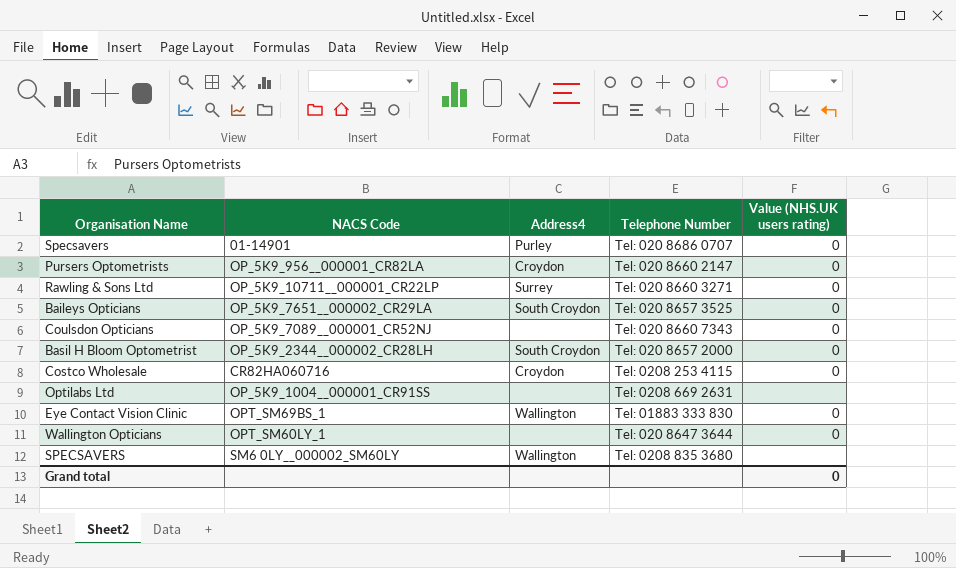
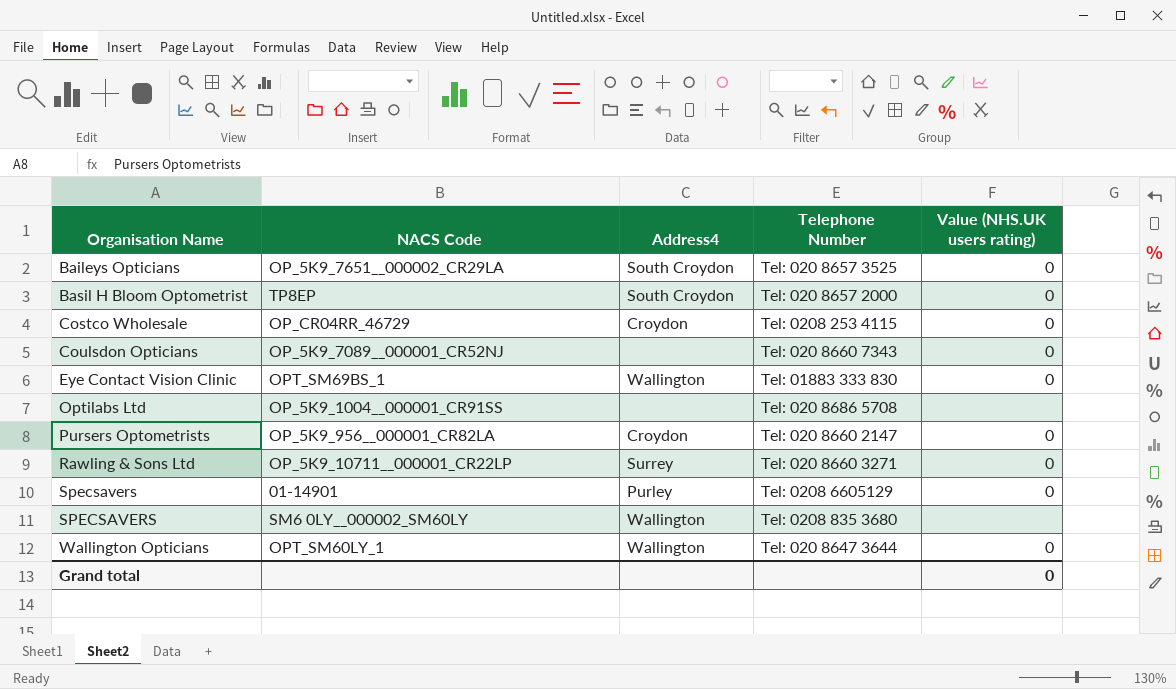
row order: none -> Organisation Name ascending
Basil H Bloom Optometrist | NACS Code: OP_5K9_2344__000002_CR28LH -> TP8EP
Costco Wholesale | NACS Code: CR82HA060716 -> OP_CR04RR_46729
Optilabs Ltd | Telephone Number: Tel: 0208 669 2631 -> Tel: 020 8686 5708
Specsavers | Telephone Number: Tel: 020 8686 0707 -> Tel: 0208 6605129
Wallington Opticians | Address4: none -> Wallington

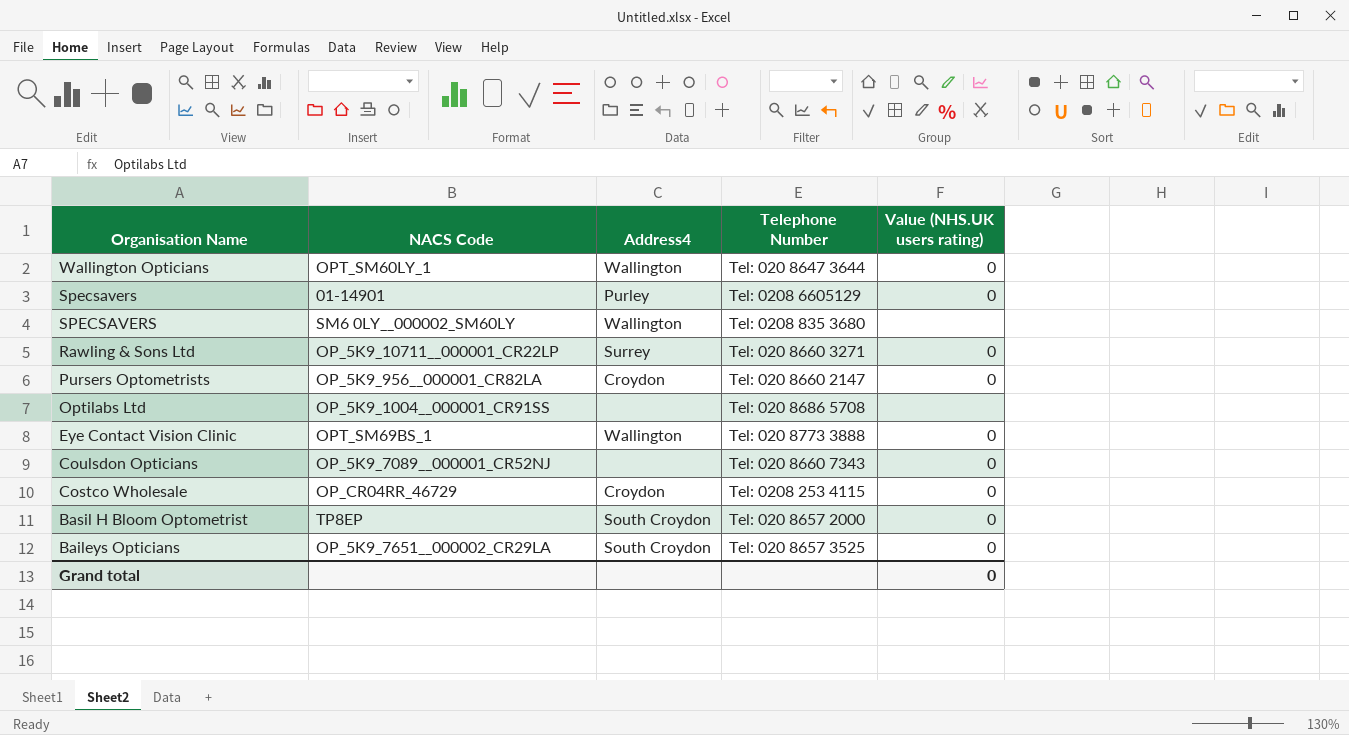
row order: Organisation Name ascending -> Organisation Name descending
Eye Contact Vision Clinic | Telephone Number: Tel: 01883 333 830 -> Tel: 020 8773 3888

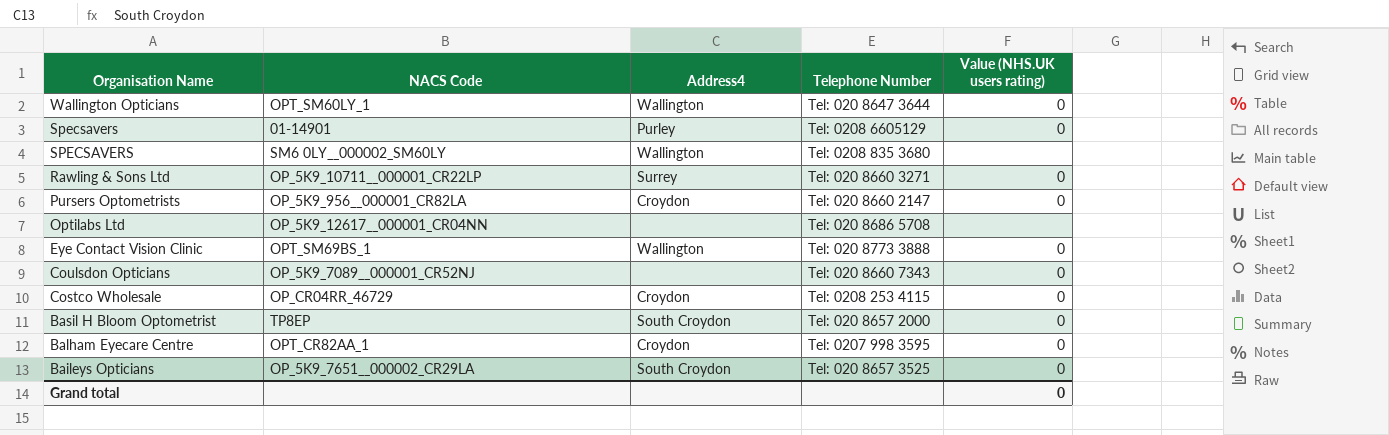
Optilabs Ltd | NACS Code: OP_5K9_1004__000001_CR91SS -> OP_5K9_12617__000001_CR04NN
row Balham Eyecare Centre: none -> OPT_CR82AA_1 | Croydon | Tel: 0207 998 3595 | 0

